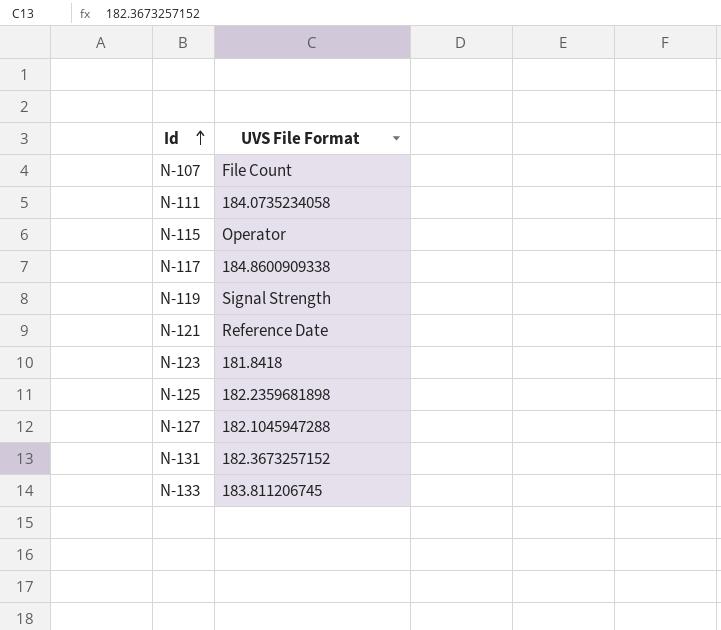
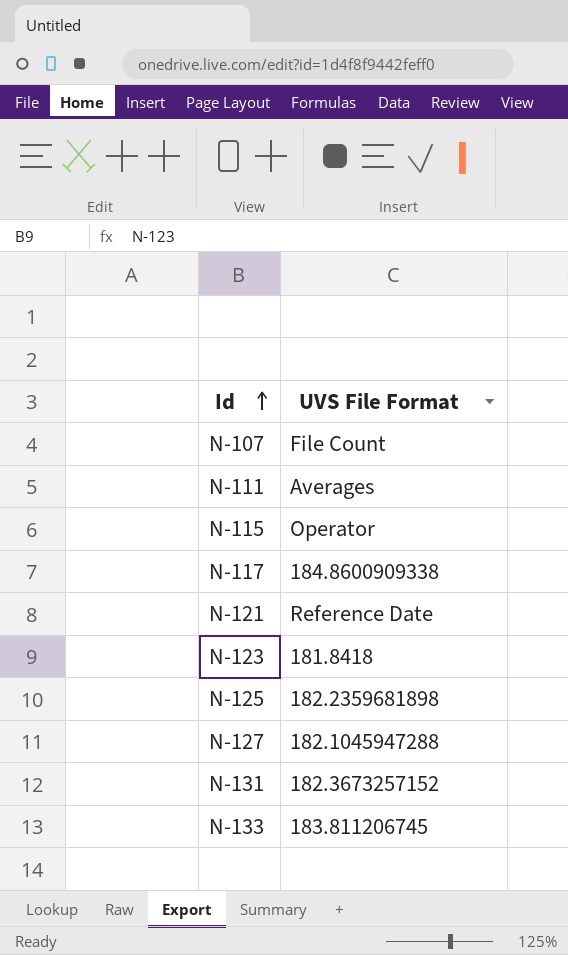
row N-119: Signal Strength -> none
N-111 | UVS File Format: 184.0735234058 -> Averages

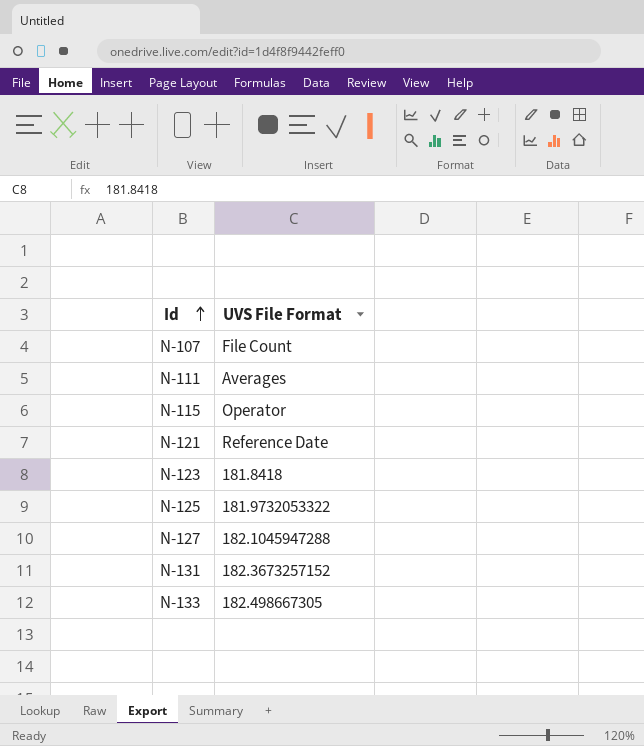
row N-117: 184.8600909338 -> none
N-125 | UVS File Format: 182.2359681898 -> 181.9732053322
N-133 | UVS File Format: 183.811206745 -> 182.498667305

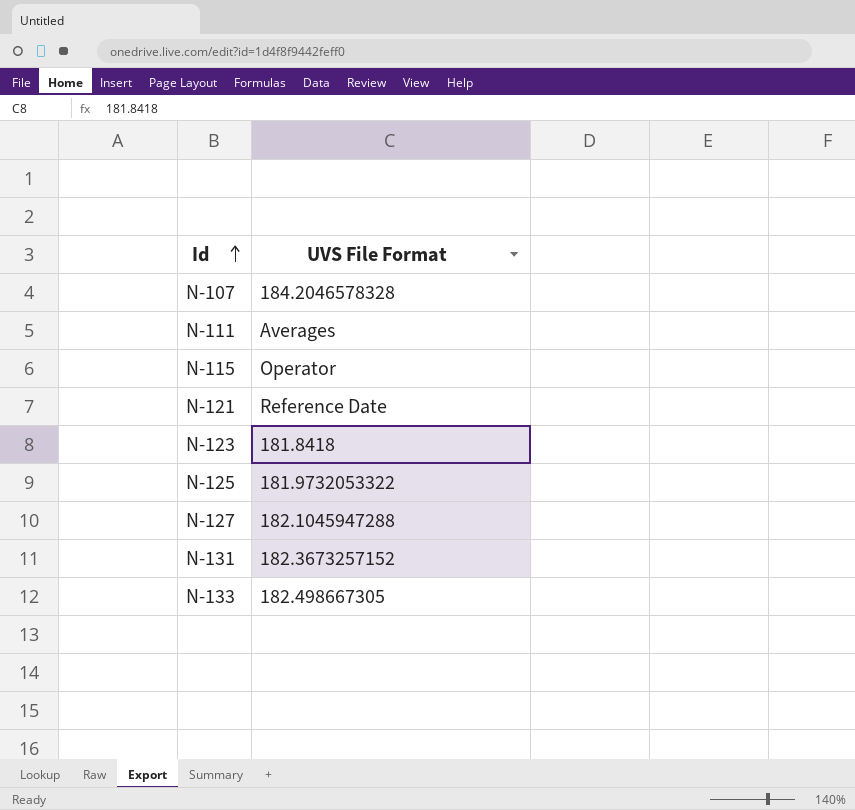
N-107 | UVS File Format: File Count -> 184.2046578328

